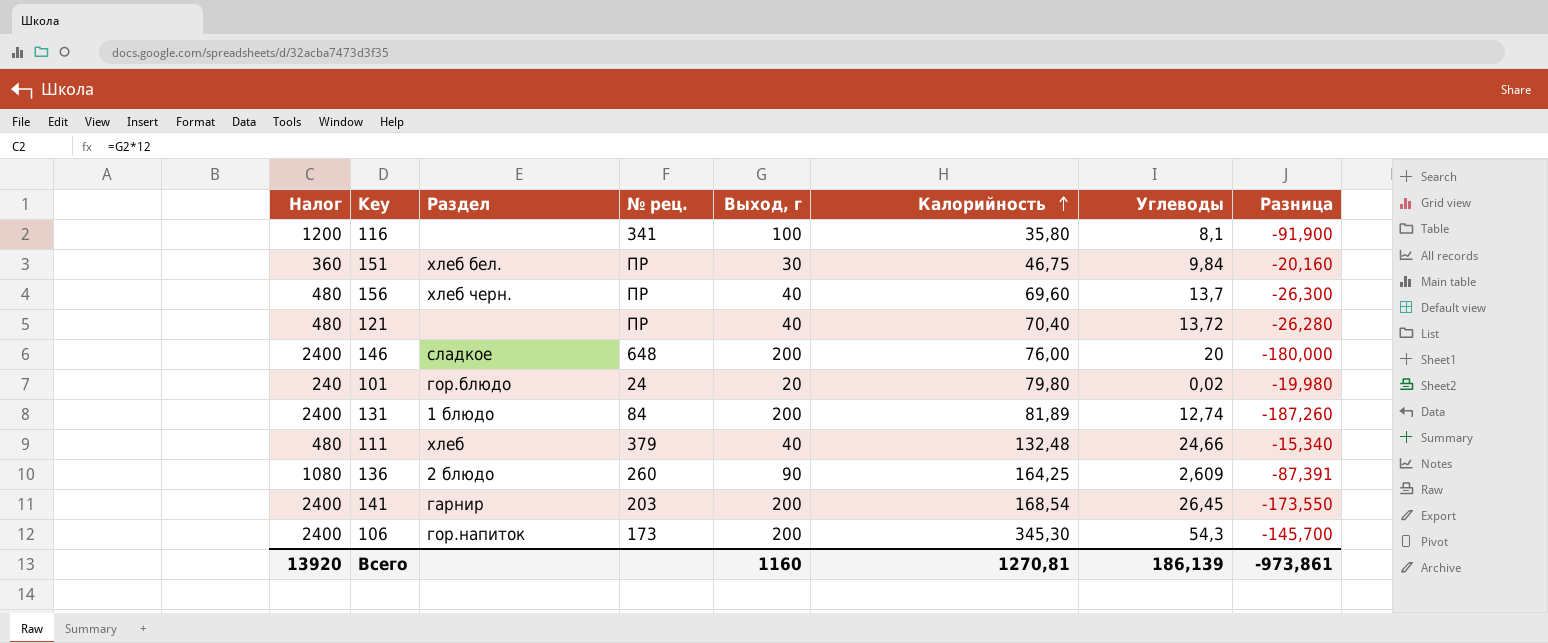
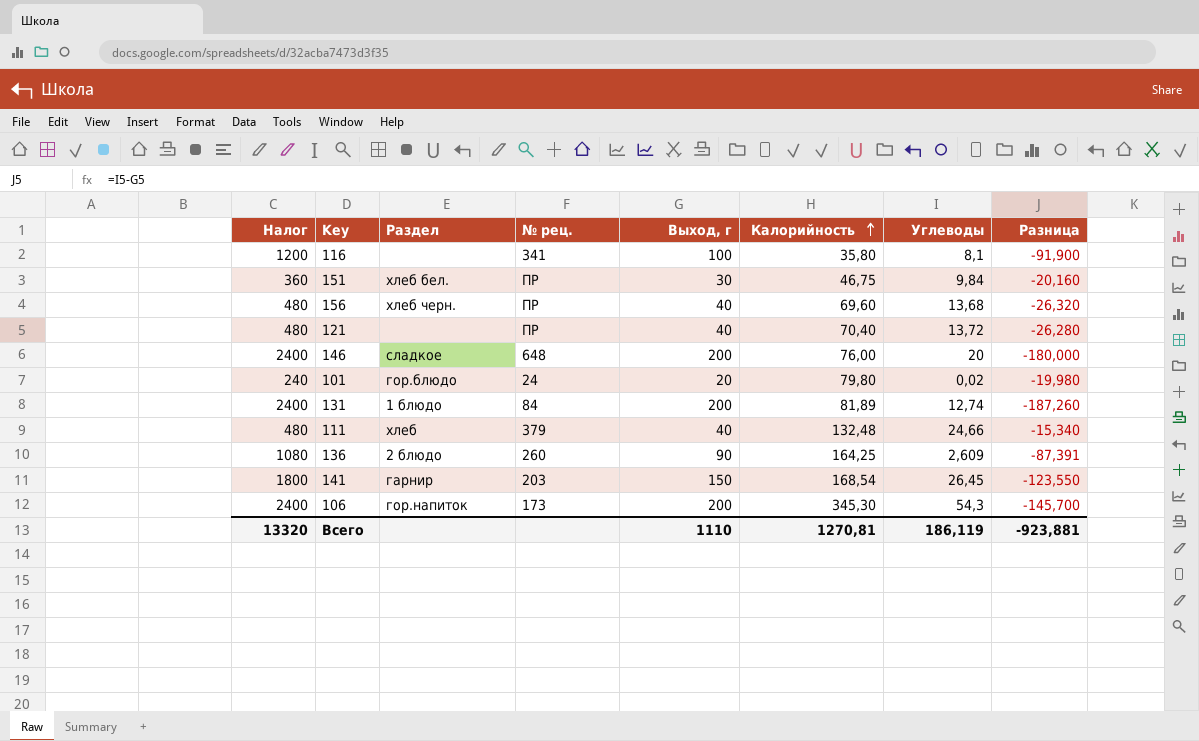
156 | Углеводы: 13,7 -> 13,68
156 | Разница: -26,300 -> -26,320
141 | Налог: 2400 -> 1800
141 | Выход, г: 200 -> 150
141 | Разница: -173,550 -> -123,550
Всего | Налог: 13920 -> 13320
Всего | Выход, г: 1160 -> 1110
Всего | Углеводы: 186,139 -> 186,119
Всего | Разница: -973,861 -> -923,881

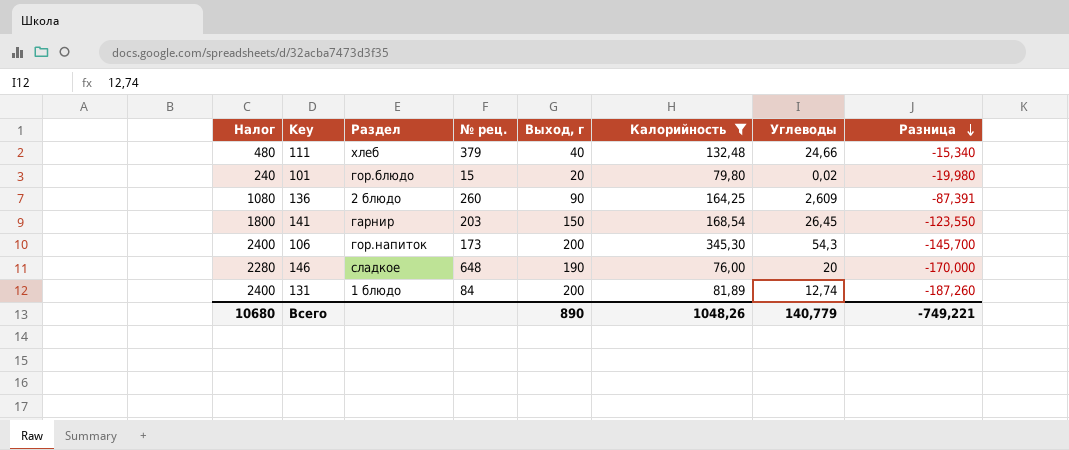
filter: none -> Калорийность >= 76,00
row order: Калорийность ascending -> Разница descending
101 | № рец.: 24 -> 15
146 | Налог: 2400 -> 2280
146 | Выход, г: 200 -> 190
146 | Разница: -180,000 -> -170,000
Всего | Налог: 13320 -> 10680
Всего | Выход, г: 1110 -> 890
Всего | Калорийность: 1270,81 -> 1048,26
Всего | Углеводы: 186,119 -> 140,779
Всего | Разница: -923,881 -> -749,221

